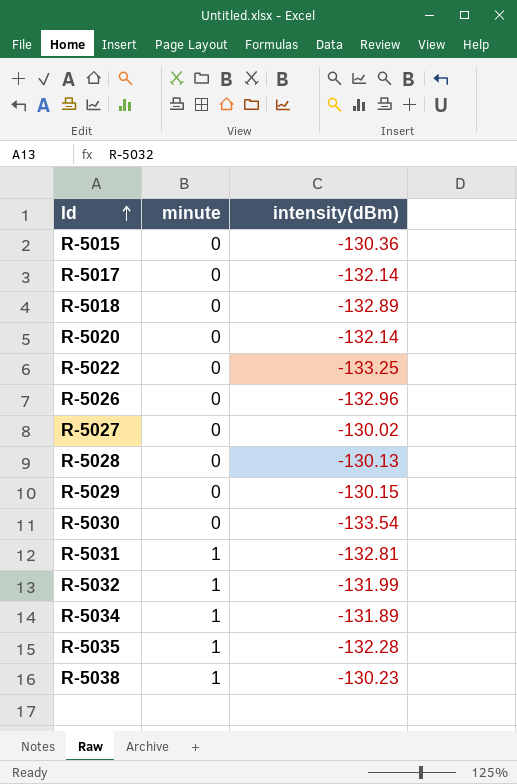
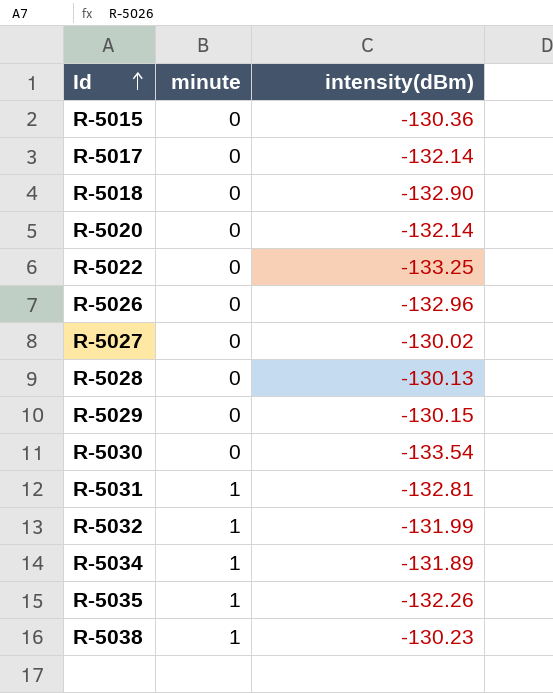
R-5018 | intensity(dBm): -132.89 -> -132.90
R-5035 | intensity(dBm): -132.28 -> -132.26

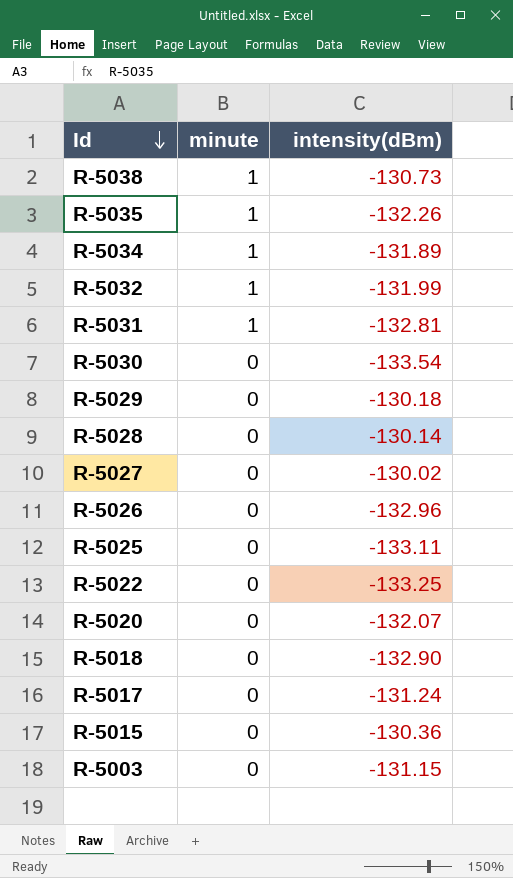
row order: Id ascending -> Id descending
R-5038 | intensity(dBm): -130.23 -> -130.73
R-5029 | intensity(dBm): -130.15 -> -130.18
R-5028 | intensity(dBm): -130.13 -> -130.14
row R-5025: none -> 0 | -133.11
R-5020 | intensity(dBm): -132.14 -> -132.07
R-5017 | intensity(dBm): -132.14 -> -131.24
row R-5003: none -> 0 | -131.15

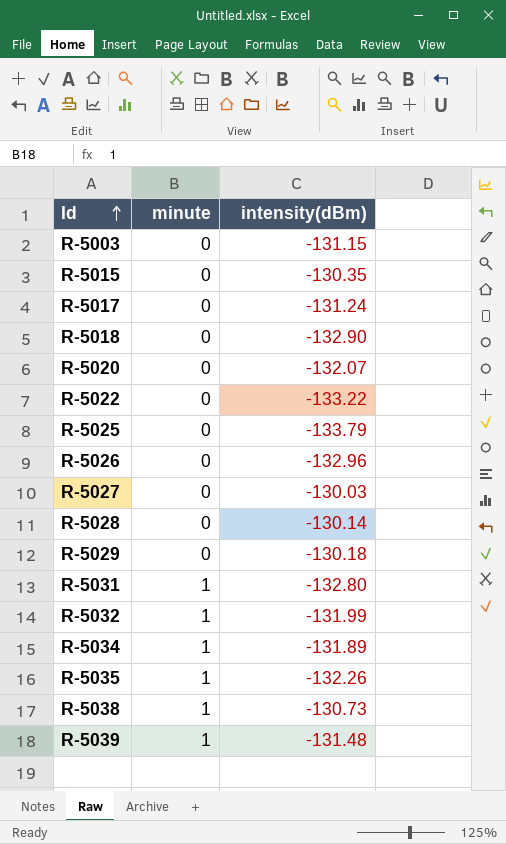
row order: Id descending -> Id ascending
row R-5030: 0 | -133.54 -> none
R-5015 | intensity(dBm): -130.36 -> -130.35
R-5022 | intensity(dBm): -133.25 -> -133.22
R-5025 | intensity(dBm): -133.11 -> -133.79
R-5027 | intensity(dBm): -130.02 -> -130.03
R-5031 | intensity(dBm): -132.81 -> -132.80
row R-5039: none -> 1 | -131.48

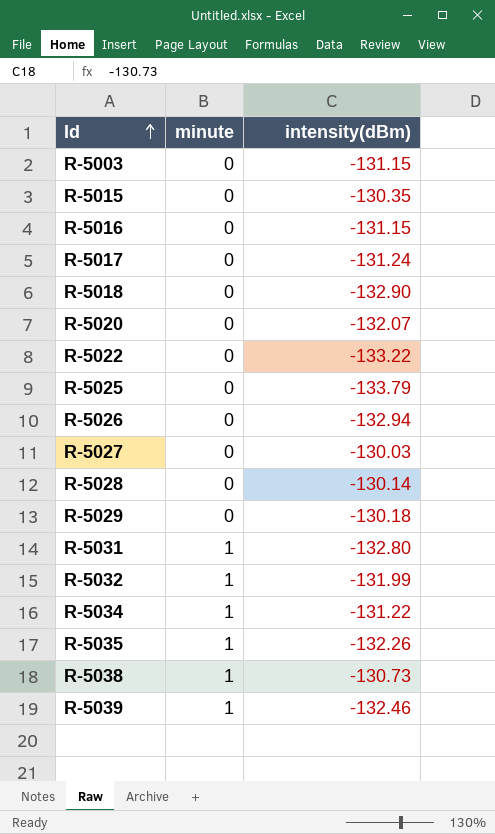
row R-5016: none -> 0 | -131.15
R-5026 | intensity(dBm): -132.96 -> -132.94
R-5034 | intensity(dBm): -131.89 -> -131.22
R-5039 | intensity(dBm): -131.48 -> -132.46

